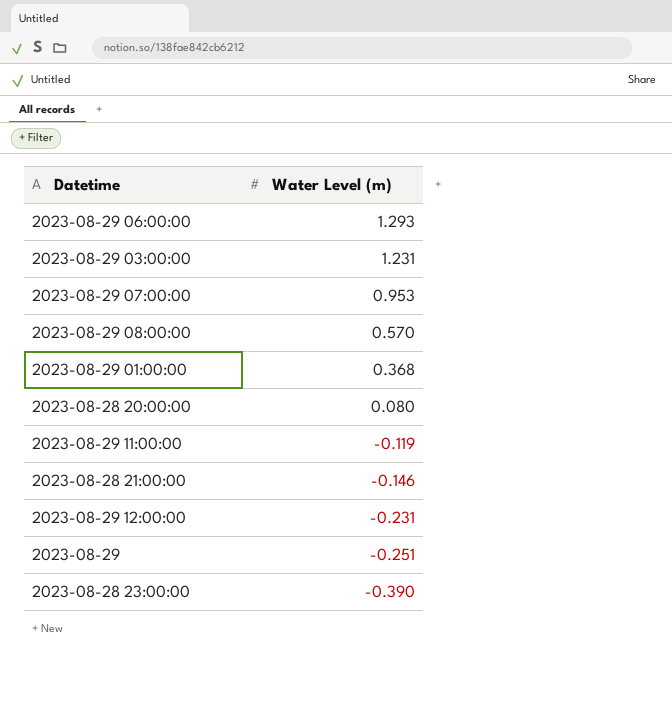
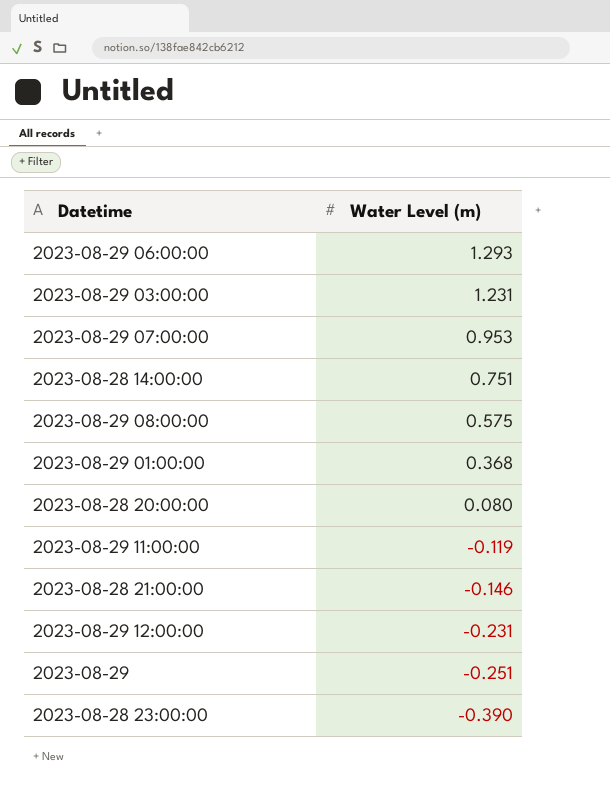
row 2023-08-28 14:00:00: none -> 0.751
2023-08-29 08:00:00 | Water Level (m): 0.570 -> 0.575

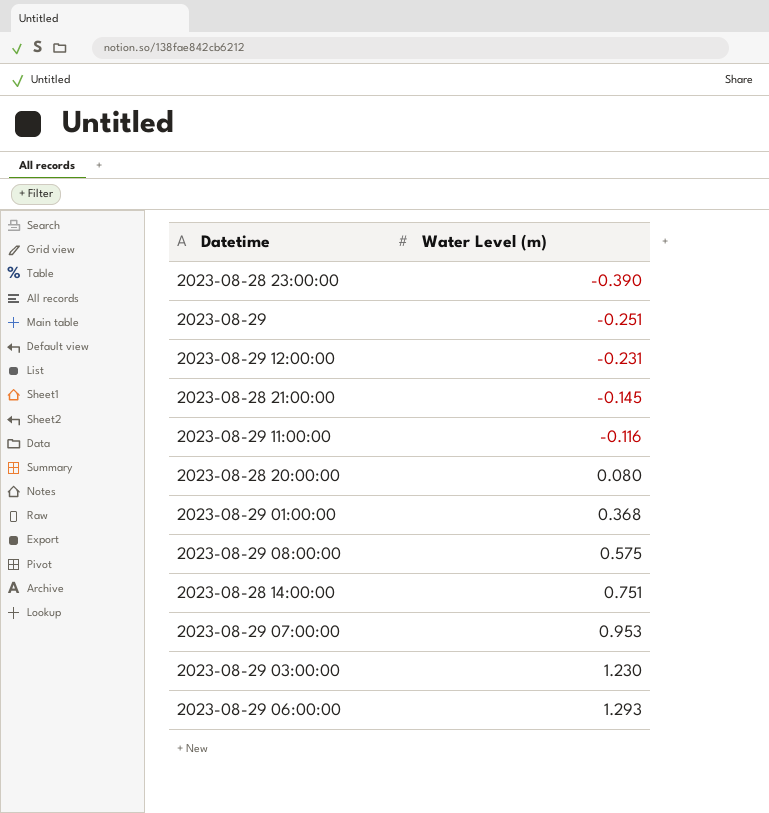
row order: Water Level (m) descending -> Water Level (m) ascending
2023-08-28 21:00:00 | Water Level (m): -0.146 -> -0.145
2023-08-29 11:00:00 | Water Level (m): -0.119 -> -0.116
2023-08-29 03:00:00 | Water Level (m): 1.231 -> 1.230

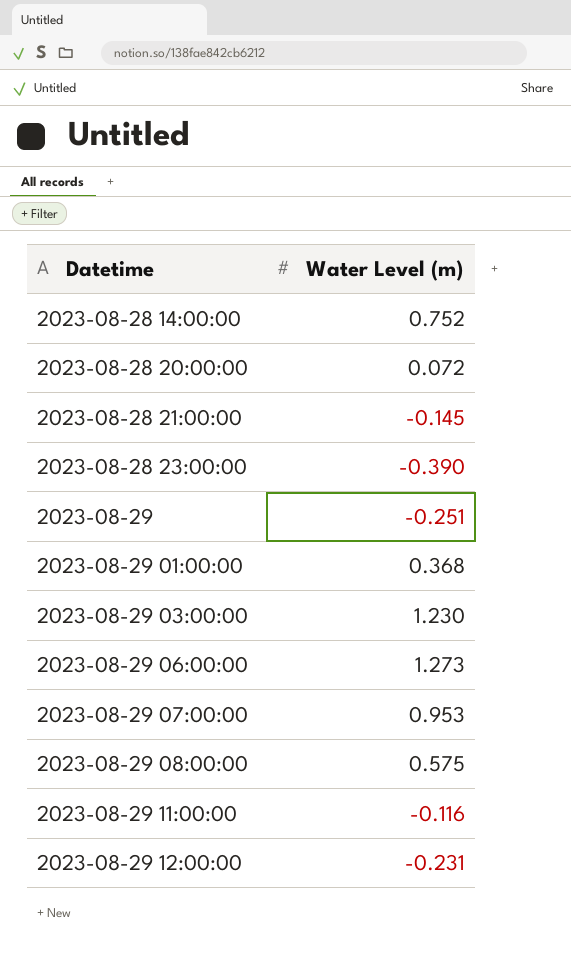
row order: Water Level (m) ascending -> Datetime ascending
2023-08-28 14:00:00 | Water Level (m): 0.751 -> 0.752
2023-08-28 20:00:00 | Water Level (m): 0.080 -> 0.072
2023-08-29 06:00:00 | Water Level (m): 1.293 -> 1.273

